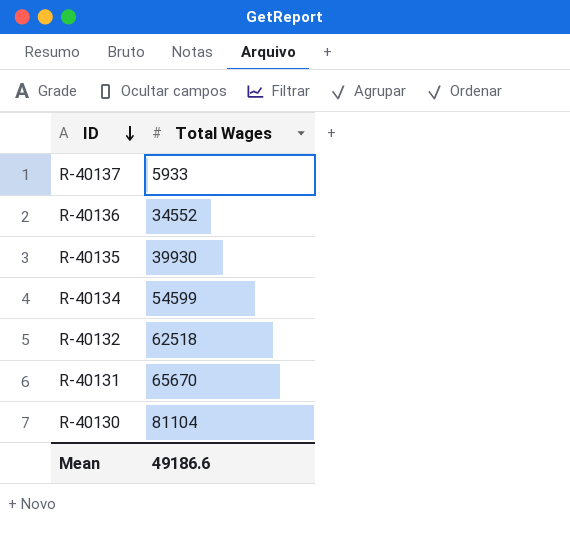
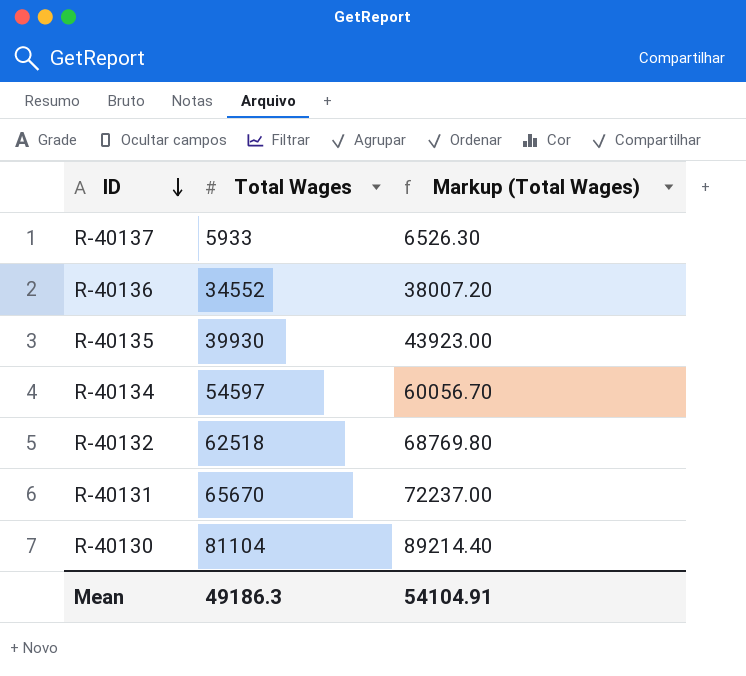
column Markup (Total Wages) | formula: none -> [Total Wages] * 1.1
R-40134 | Total Wages: 54599 -> 54597
Mean | Total Wages: 49186.6 -> 49186.3

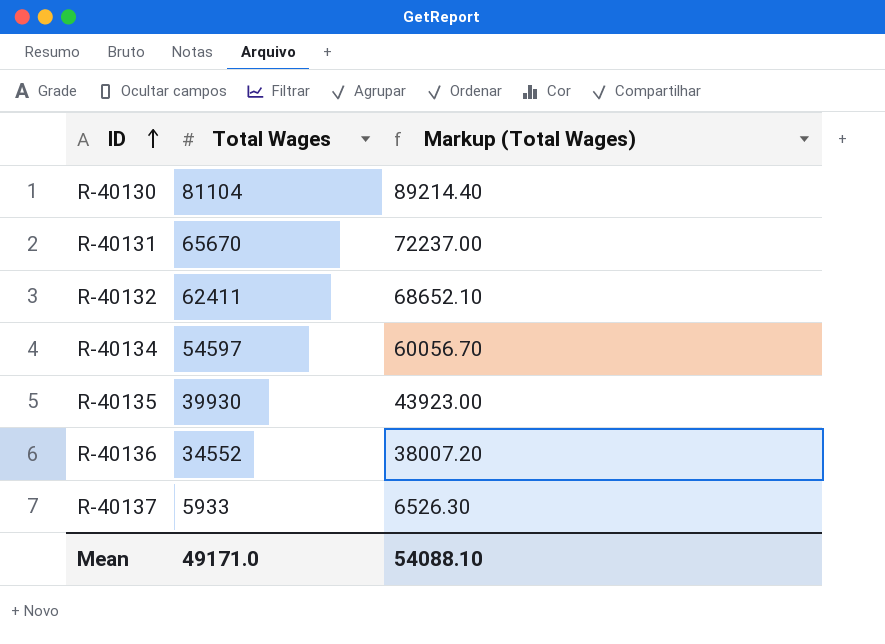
row order: ID descending -> ID ascending
R-40132 | Total Wages: 62518 -> 62411
R-40132 | Markup (Total Wages): 68769.80 -> 68652.10
Mean | Total Wages: 49186.3 -> 49171.0
Mean | Markup (Total Wages): 54104.91 -> 54088.10

